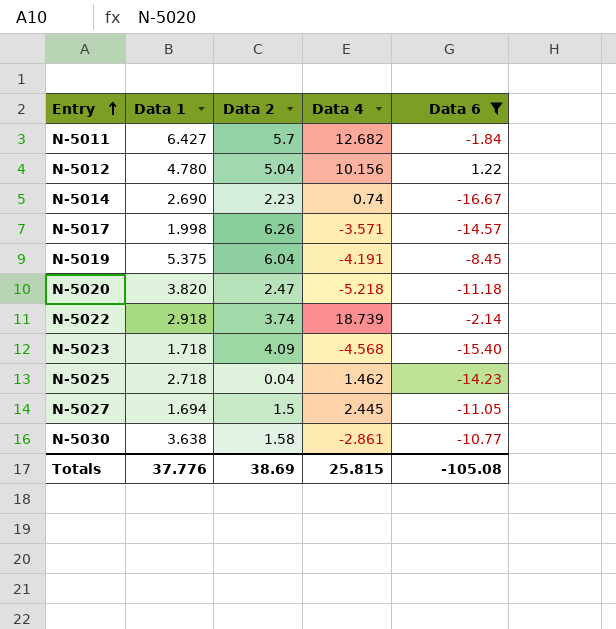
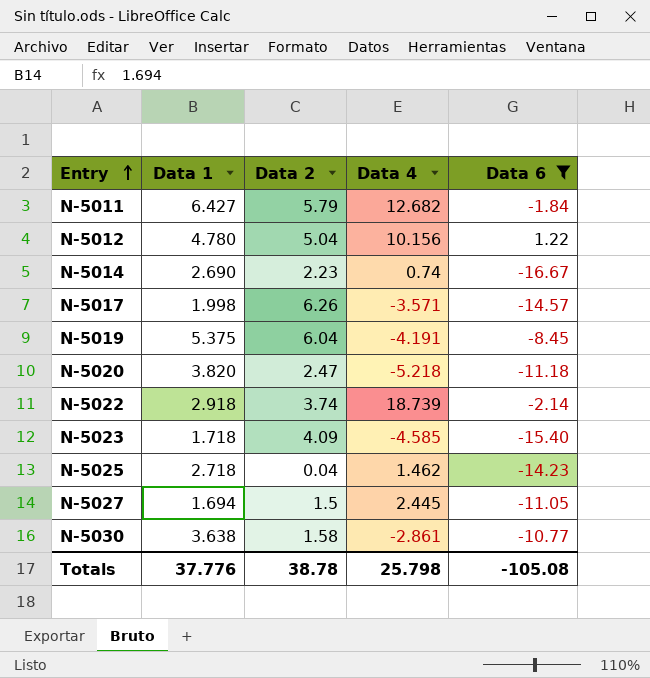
N-5011 | Data 2: 5.7 -> 5.79
N-5023 | Data 4: -4.568 -> -4.585
Totals | Data 2: 38.69 -> 38.78
Totals | Data 4: 25.815 -> 25.798

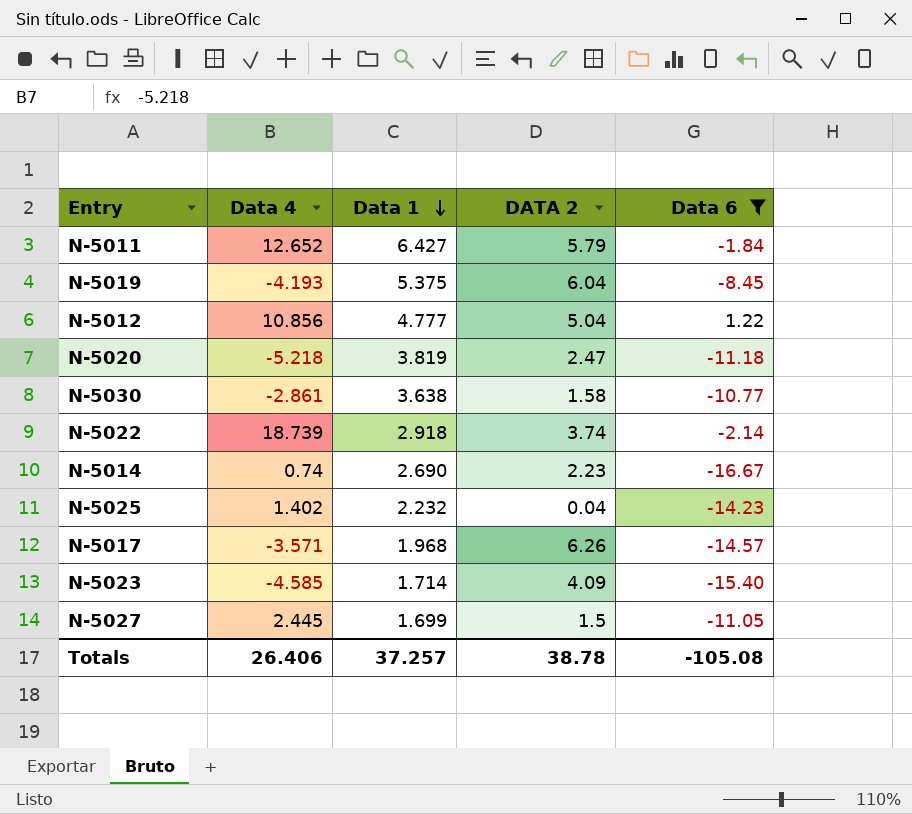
row order: Entry ascending -> Data 1 descending
column Data 4 | position: 4 -> 2
column name: Data 2 -> DATA 2
N-5011 | Data 4: 12.682 -> 12.652
N-5019 | Data 4: -4.191 -> -4.193
N-5012 | Data 4: 10.156 -> 10.856
N-5012 | Data 1: 4.780 -> 4.777
N-5020 | Data 1: 3.820 -> 3.819
N-5025 | Data 4: 1.462 -> 1.402
N-5025 | Data 1: 2.718 -> 2.232
N-5017 | Data 1: 1.998 -> 1.968
N-5023 | Data 1: 1.718 -> 1.714
N-5027 | Data 1: 1.694 -> 1.699
Totals | Data 4: 25.798 -> 26.406
Totals | Data 1: 37.776 -> 37.257

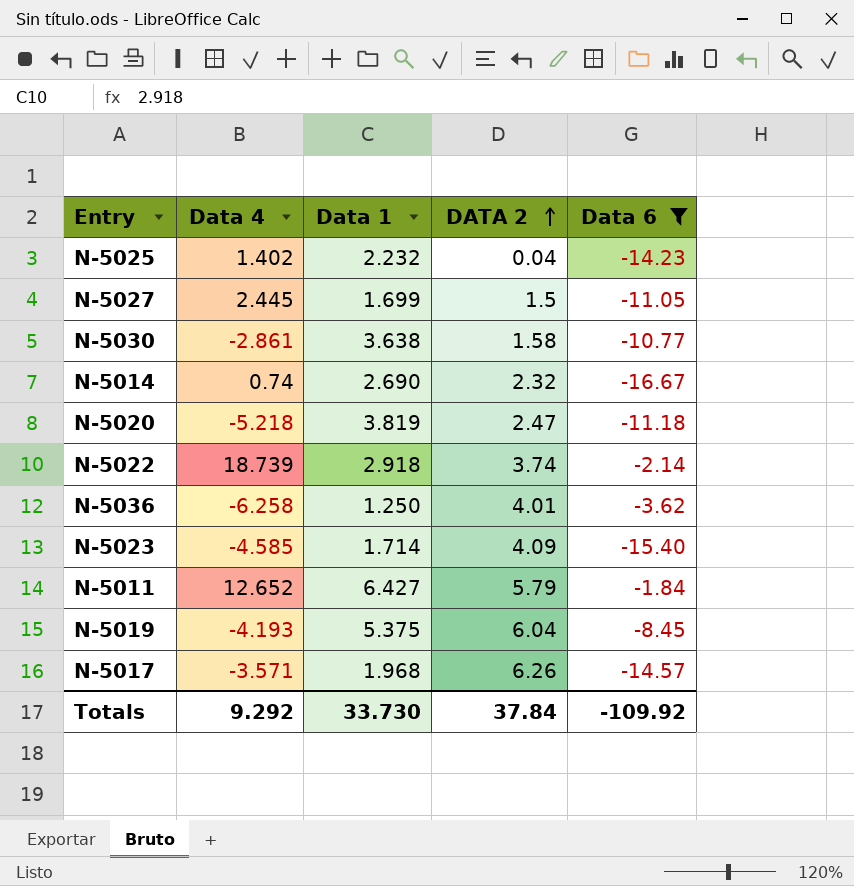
row order: Data 1 descending -> DATA 2 ascending
row N-5012: 10.856 | 4.777 | 5.04 | 1.22 -> none
N-5014 | DATA 2: 2.23 -> 2.32
row N-5036: none -> -6.258 | 1.250 | 4.01 | -3.62
Totals | Data 4: 26.406 -> 9.292
Totals | Data 1: 37.257 -> 33.730
Totals | DATA 2: 38.78 -> 37.84
Totals | Data 6: -105.08 -> -109.92

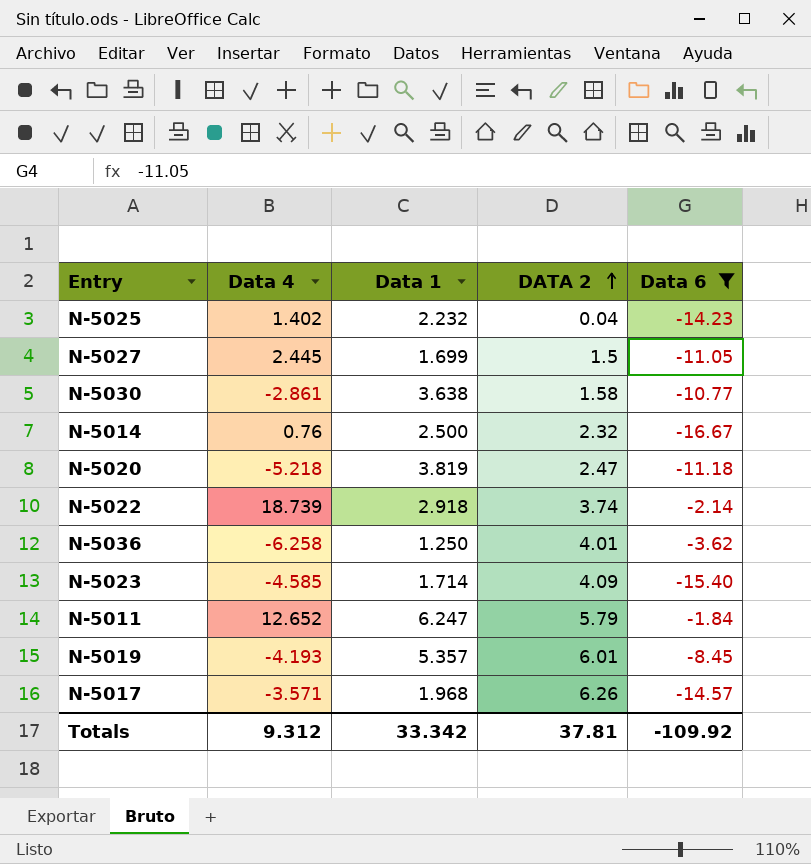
N-5014 | Data 4: 0.74 -> 0.76
N-5014 | Data 1: 2.690 -> 2.500
N-5011 | Data 1: 6.427 -> 6.247
N-5019 | Data 1: 5.375 -> 5.357
N-5019 | DATA 2: 6.04 -> 6.01
Totals | Data 4: 9.292 -> 9.312
Totals | Data 1: 33.730 -> 33.342
Totals | DATA 2: 37.84 -> 37.81

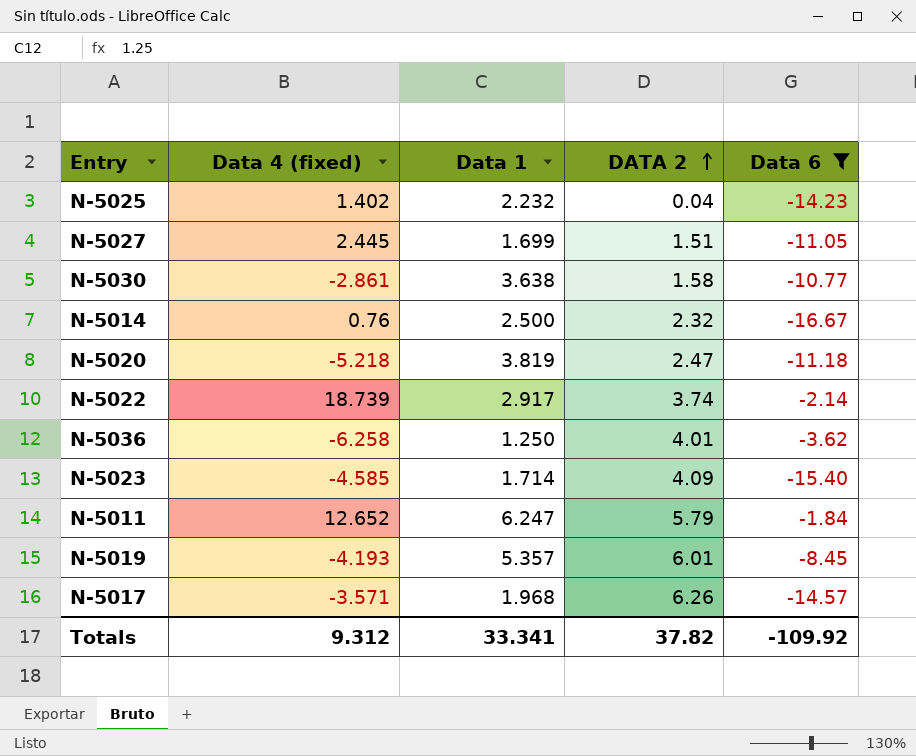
column name: Data 4 -> Data 4 (fixed)
N-5027 | DATA 2: 1.5 -> 1.51
N-5022 | Data 1: 2.918 -> 2.917
Totals | Data 1: 33.342 -> 33.341
Totals | DATA 2: 37.81 -> 37.82

